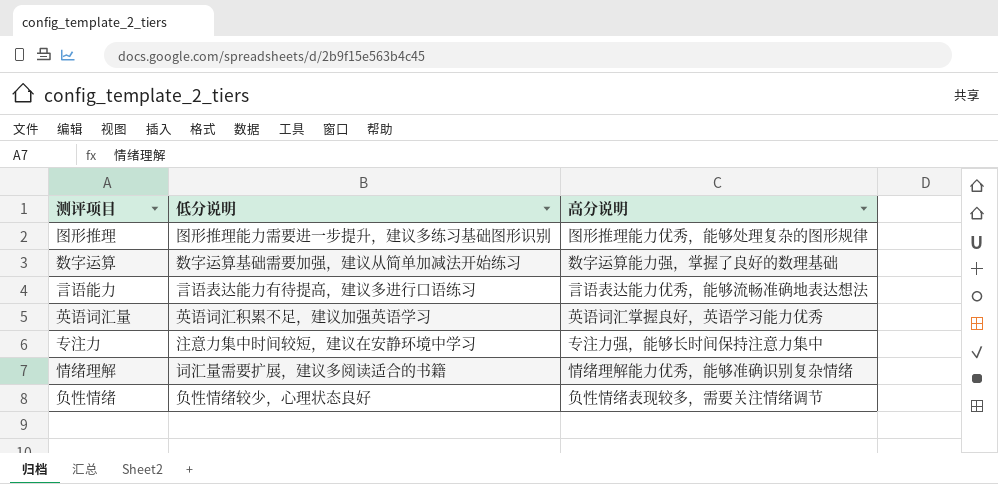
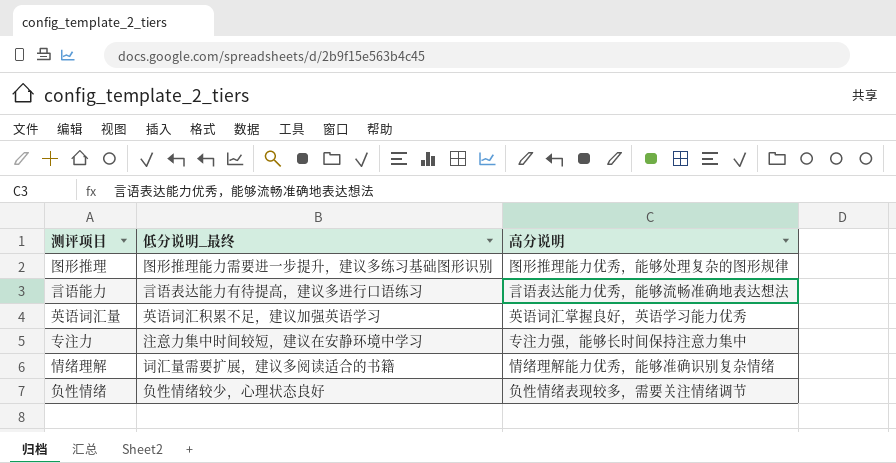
column name: 低分说明 -> 低分说明_最终
row 数字运算: 数字运算基础需要加强，建议从简单加减法开始练习 | 数字运算能力强，掌握了良好的数理基础 -> none

